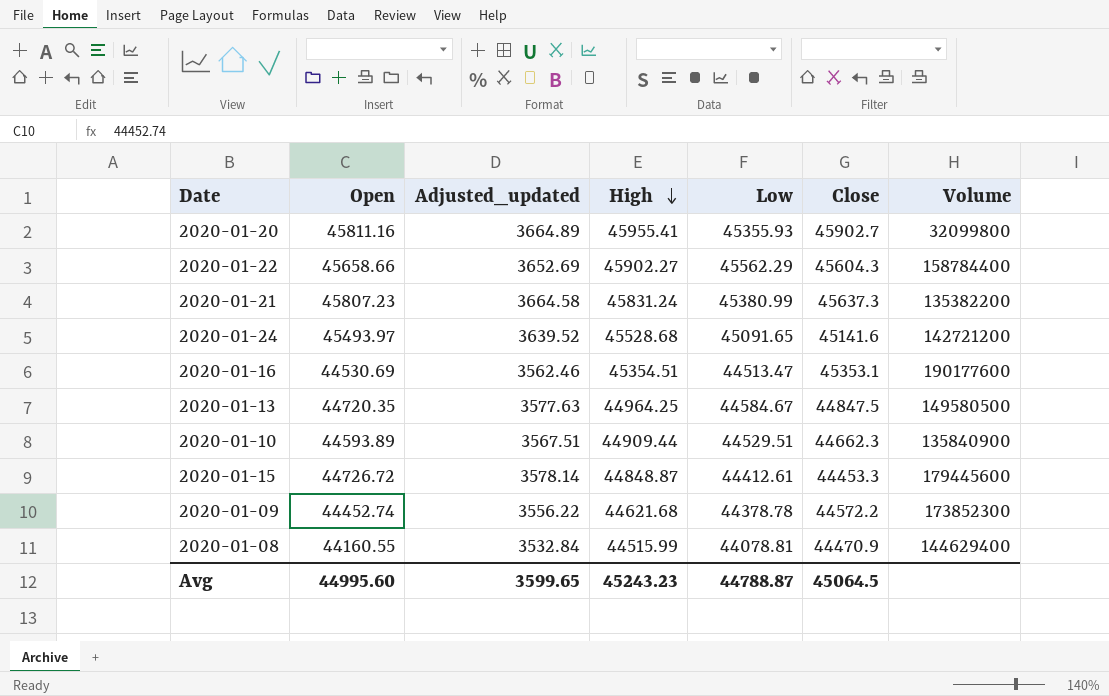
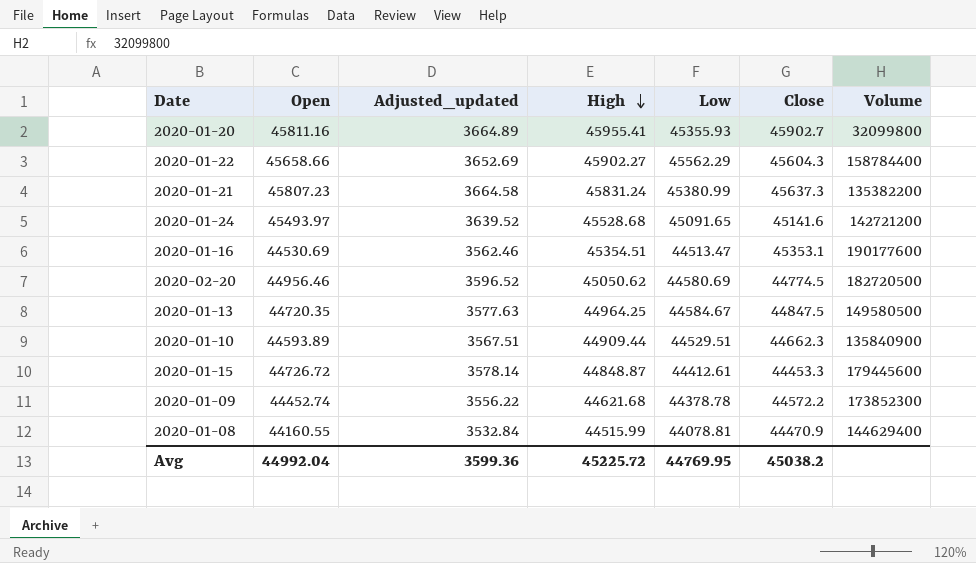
row 2020-02-20: none -> 44956.46 | 3596.52 | 45050.62 | 44580.69 | 44774.5 | 182720500
Avg | Open: 44995.60 -> 44992.04
Avg | Adjusted_updated: 3599.65 -> 3599.36
Avg | High: 45243.23 -> 45225.72
Avg | Low: 44788.87 -> 44769.95
Avg | Close: 45064.5 -> 45038.2

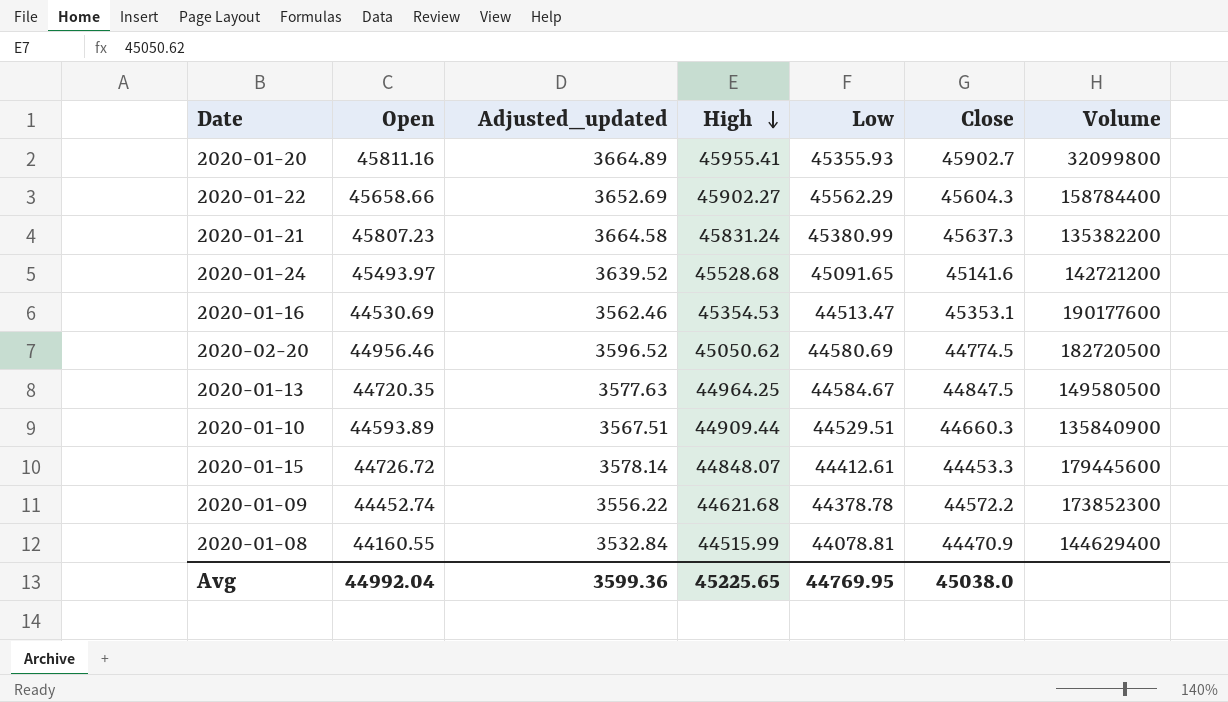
2020-01-16 | High: 45354.51 -> 45354.53
2020-01-10 | Close: 44662.3 -> 44660.3
2020-01-15 | High: 44848.87 -> 44848.07
Avg | High: 45225.72 -> 45225.65
Avg | Close: 45038.2 -> 45038.0

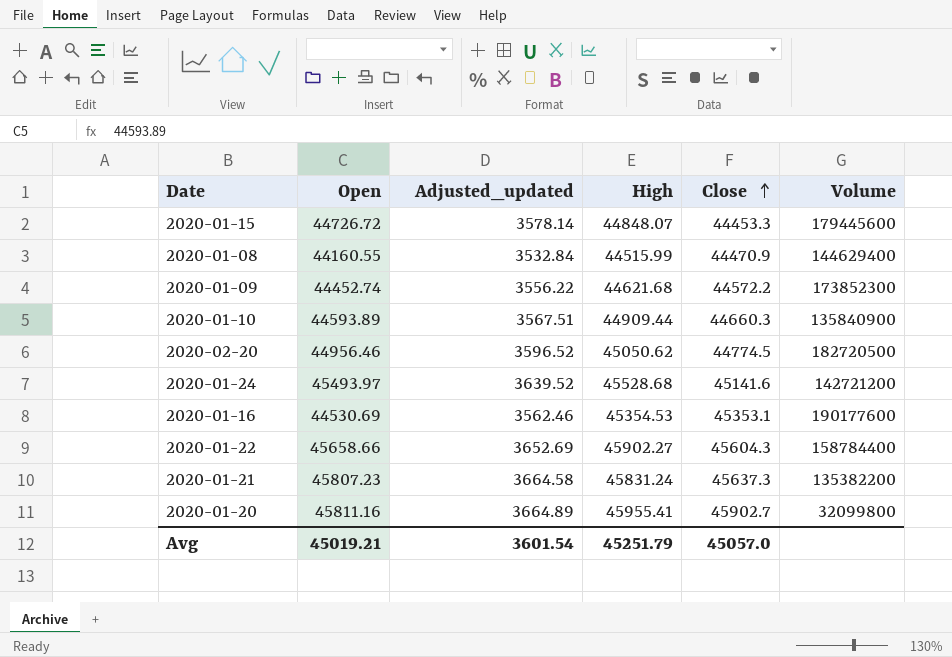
row order: High descending -> Close ascending
column Low | position: 5 -> none
row 2020-01-13: 44720.35 | 3577.63 | 44964.25 | 44584.67 | 44847.5 | 149580500 -> none
Avg | Open: 44992.04 -> 45019.21
Avg | Adjusted_updated: 3599.36 -> 3601.54
Avg | High: 45225.65 -> 45251.79
Avg | Close: 45038.0 -> 45057.0

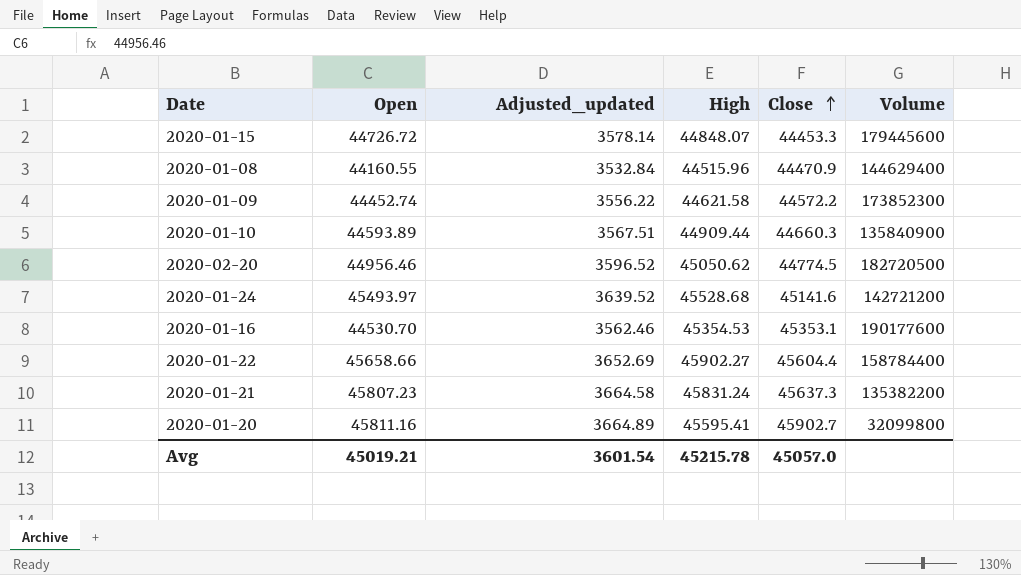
2020-01-08 | High: 44515.99 -> 44515.96
2020-01-09 | High: 44621.68 -> 44621.58
2020-01-16 | Open: 44530.69 -> 44530.70
2020-01-22 | Close: 45604.3 -> 45604.4
2020-01-20 | High: 45955.41 -> 45595.41
Avg | High: 45251.79 -> 45215.78

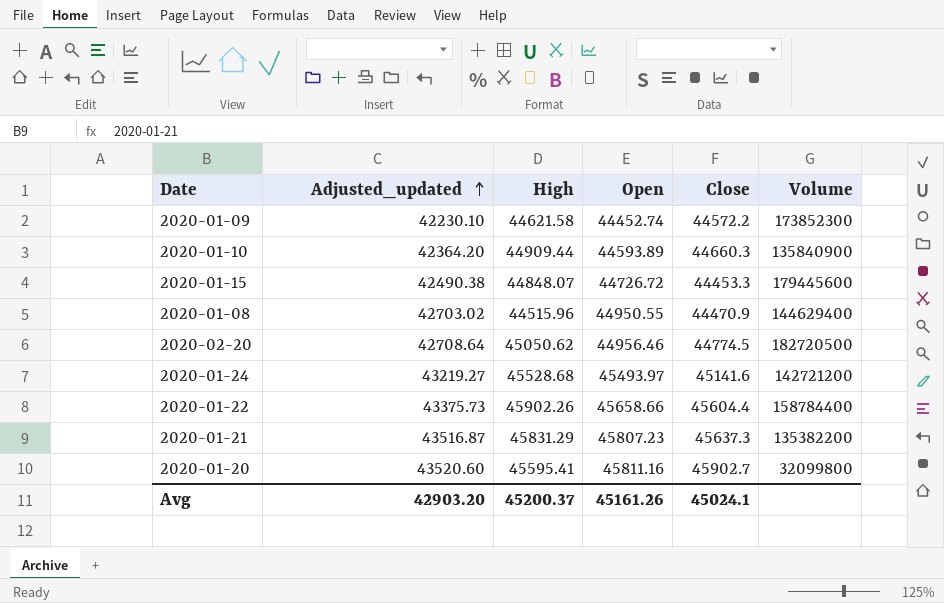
row order: Close ascending -> Adjusted_updated ascending
column Adjusted_updated | formula: [Open] * 0.08 -> [Open] * 0.95
column Open | position: 2 -> 4
row 2020-01-16: 44530.70 | 3562.46 | 45354.53 | 45353.1 | 190177600 -> none
2020-01-08 | Open: 44160.55 -> 44950.55
2020-01-22 | High: 45902.27 -> 45902.26
2020-01-21 | High: 45831.24 -> 45831.29
Avg | Adjusted_updated: 3601.54 -> 42903.20
Avg | High: 45215.78 -> 45200.37
Avg | Open: 45019.21 -> 45161.26
Avg | Close: 45057.0 -> 45024.1

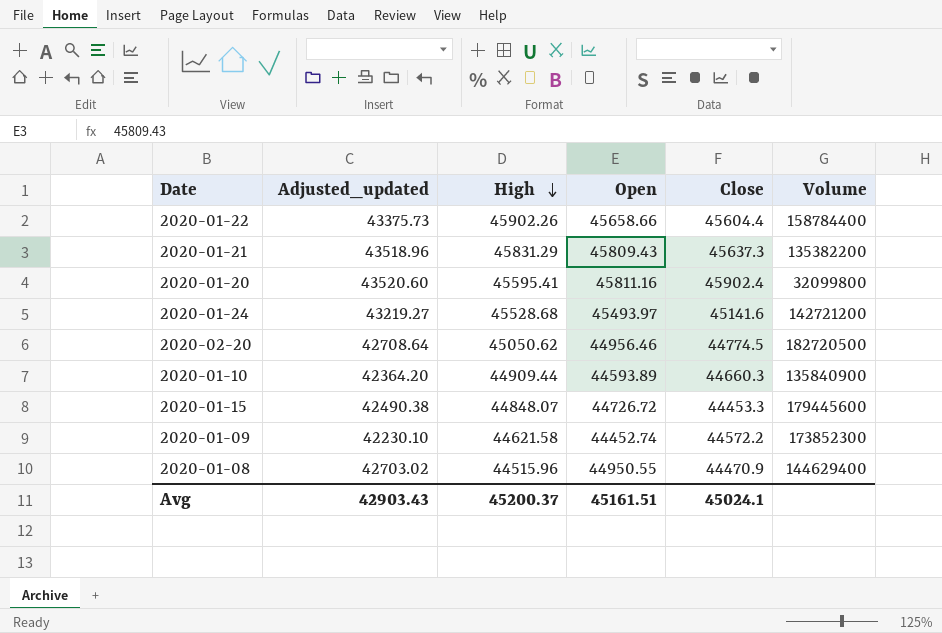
row order: Adjusted_updated ascending -> High descending
2020-01-21 | Adjusted_updated: 43516.87 -> 43518.96
2020-01-21 | Open: 45807.23 -> 45809.43
2020-01-20 | Close: 45902.7 -> 45902.4
Avg | Adjusted_updated: 42903.20 -> 42903.43
Avg | Open: 45161.26 -> 45161.51

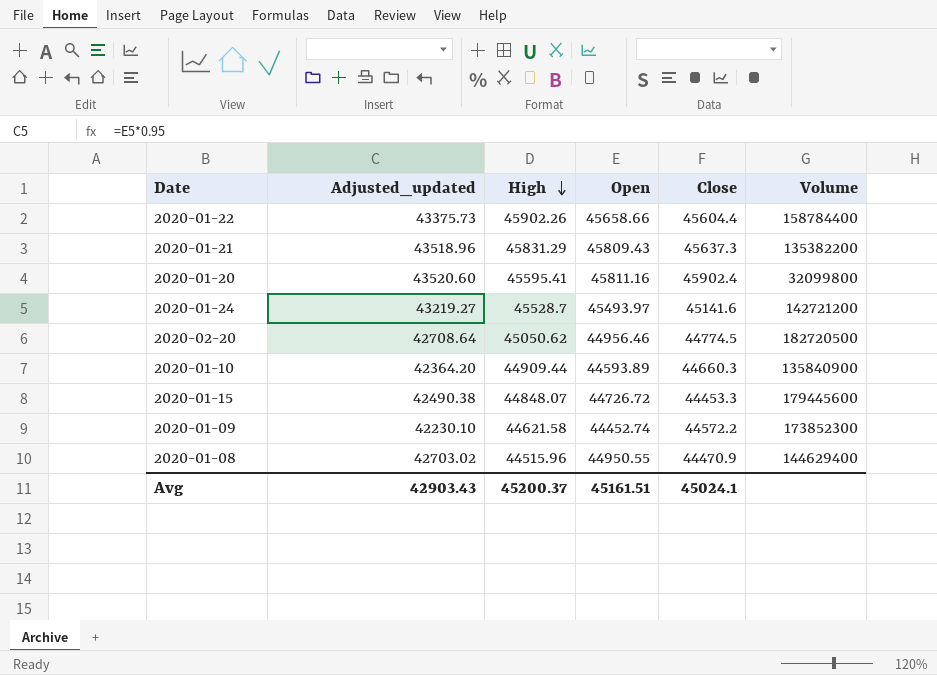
2020-01-24 | High: 45528.68 -> 45528.7

